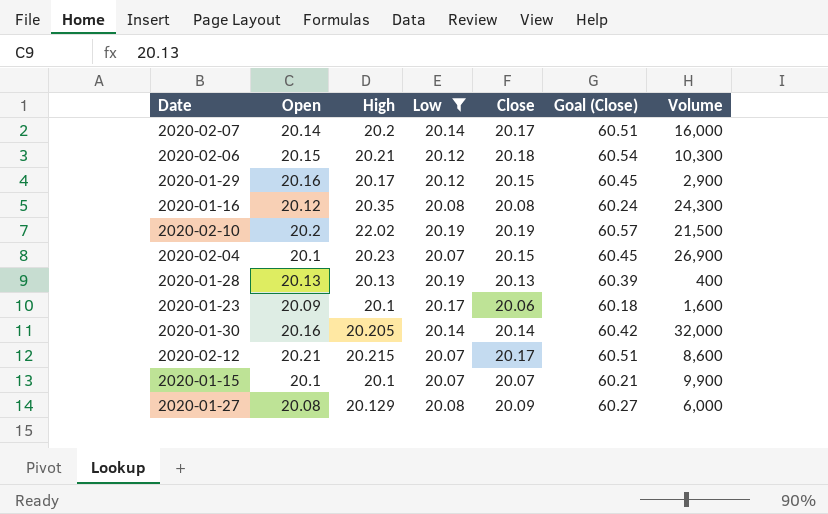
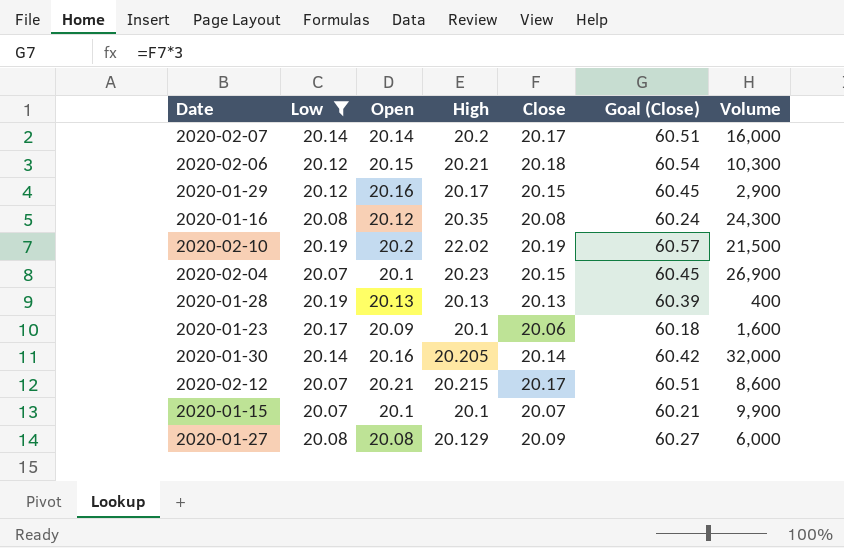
column Low | position: 4 -> 2

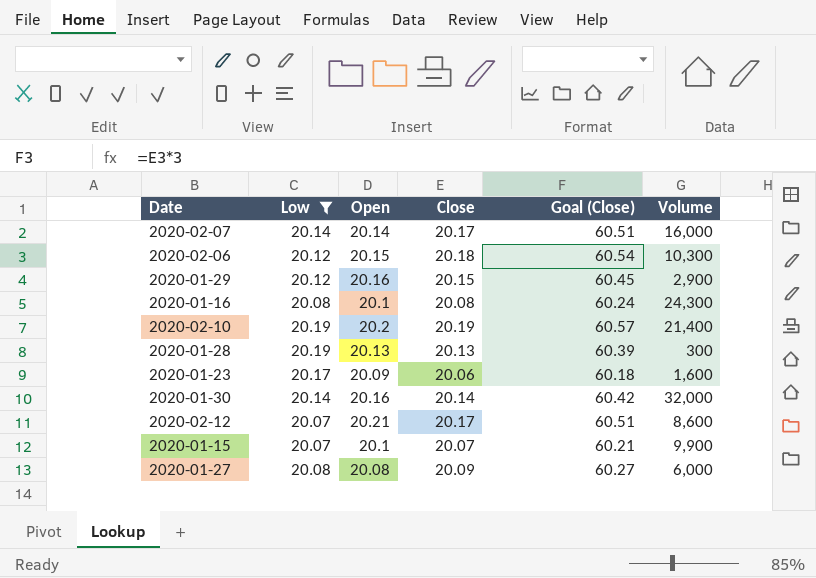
column High | position: 4 -> none
row 2020-02-04: 20.07 | 20.1 | 20.23 | 20.15 | 60.45 | 26,900 -> none
2020-01-16 | Open: 20.12 -> 20.1
2020-02-10 | Volume: 21,500 -> 21,400
2020-01-28 | Volume: 400 -> 300

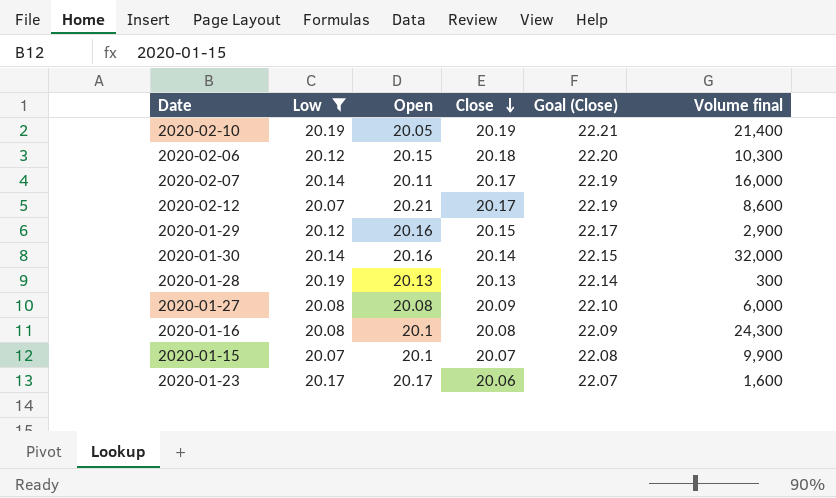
row order: none -> Close descending
column Goal (Close) | formula: [Close] * 3 -> [Close] * 1.1
column name: Volume -> Volume final
2020-02-10 | Open: 20.2 -> 20.05
2020-02-07 | Open: 20.14 -> 20.11
2020-01-23 | Open: 20.09 -> 20.17

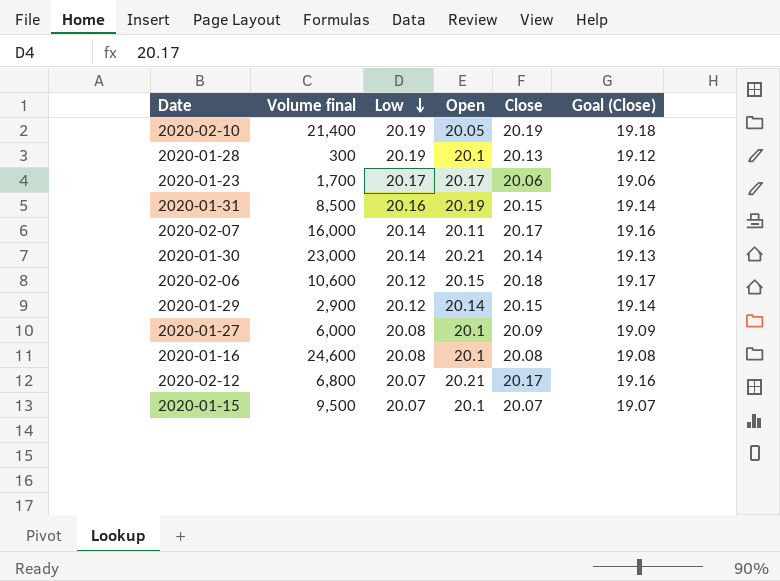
filter: Low != 20.16 -> none
row order: Close descending -> Low descending
column Volume final | position: 6 -> 2
column Goal (Close) | formula: [Close] * 1.1 -> [Close] * 0.95
2020-01-28 | Open: 20.13 -> 20.1
2020-01-23 | Volume final: 1,600 -> 1,700
2020-01-30 | Volume final: 32,000 -> 23,000
2020-01-30 | Open: 20.16 -> 20.21
2020-02-06 | Volume final: 10,300 -> 10,600
2020-01-29 | Open: 20.16 -> 20.14
2020-01-27 | Open: 20.08 -> 20.1
2020-01-16 | Volume final: 24,300 -> 24,600
2020-02-12 | Volume final: 8,600 -> 6,800
2020-01-15 | Volume final: 9,900 -> 9,500

